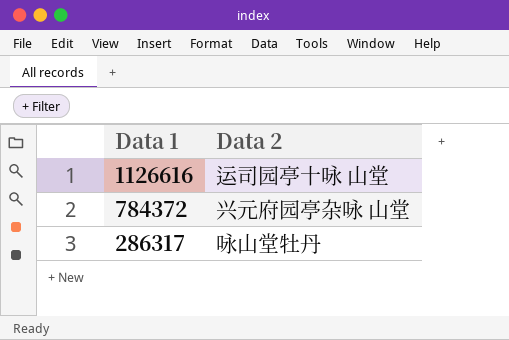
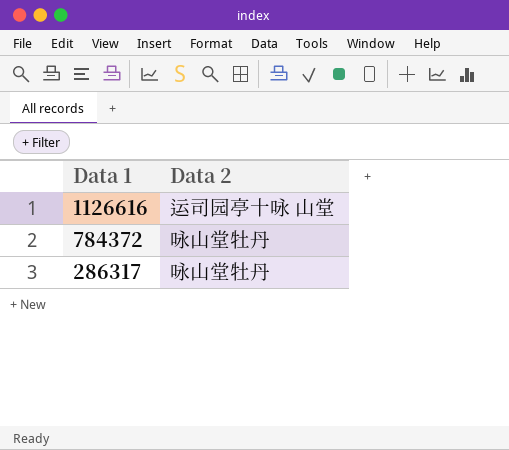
784372 | Data 2: 兴元府园亭杂咏 山堂 -> 咏山堂牡丹

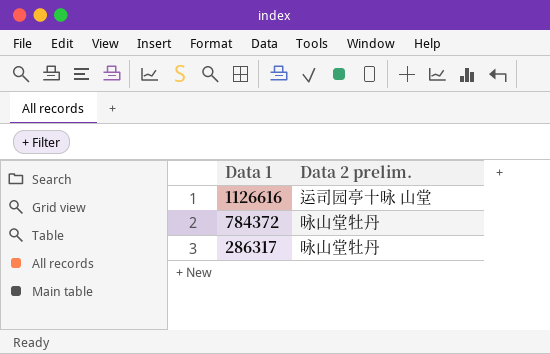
column name: Data 2 -> Data 2 prelim.

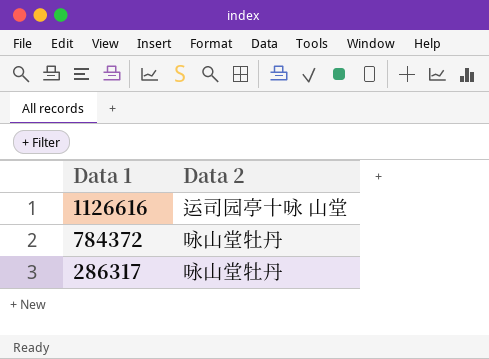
column name: Data 2 prelim. -> Data 2

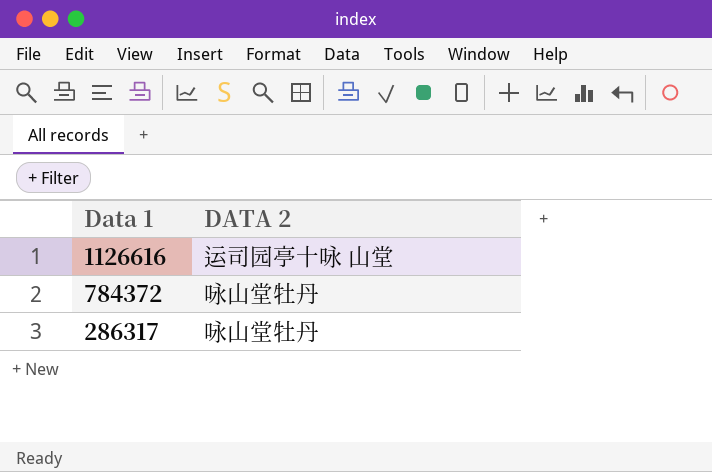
column name: Data 2 -> DATA 2

